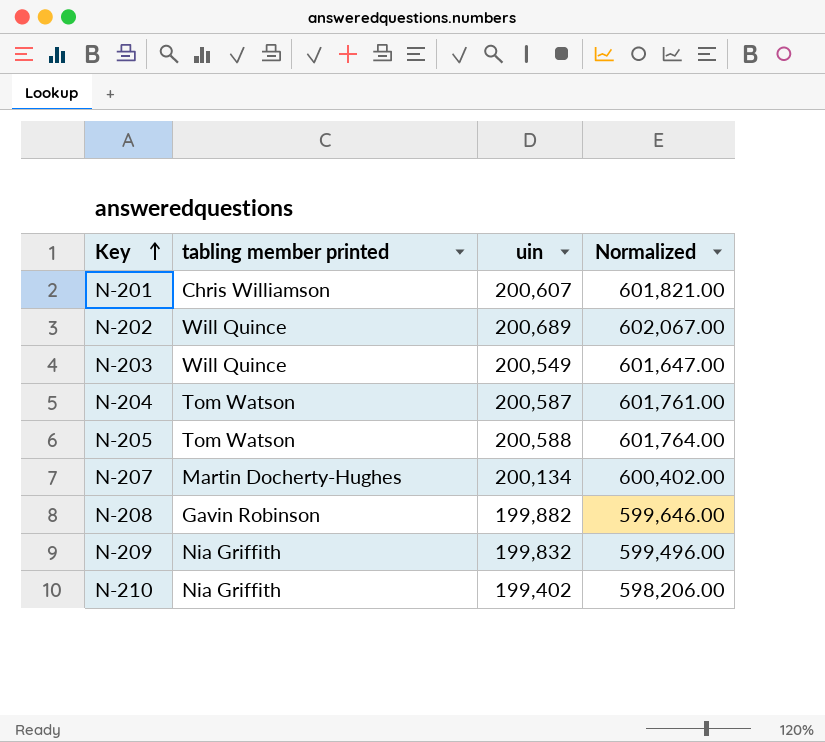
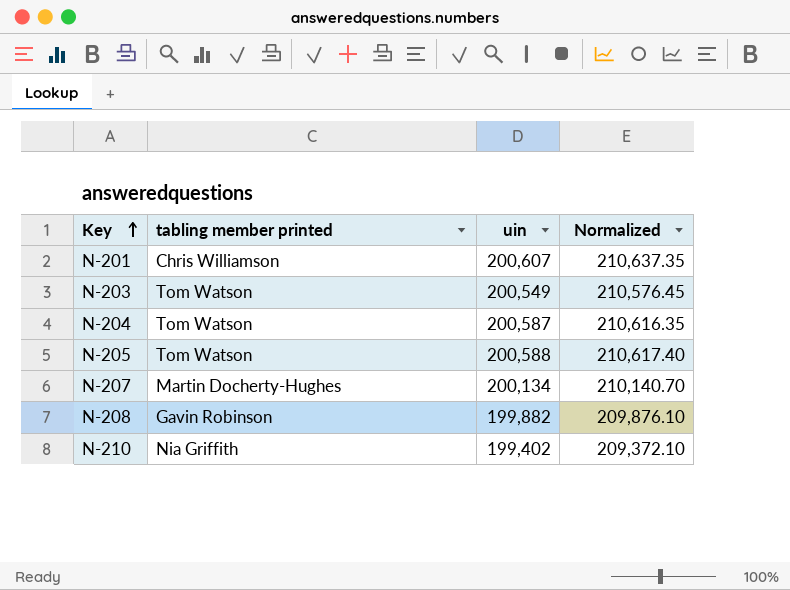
column Normalized | formula: [uin] * 3 -> [uin] * 1.05
row N-202: Will Quince | 200,689 | 602,067.00 -> none
row N-209: Nia Griffith | 199,832 | 599,496.00 -> none
N-203 | tabling member printed: Will Quince -> Tom Watson

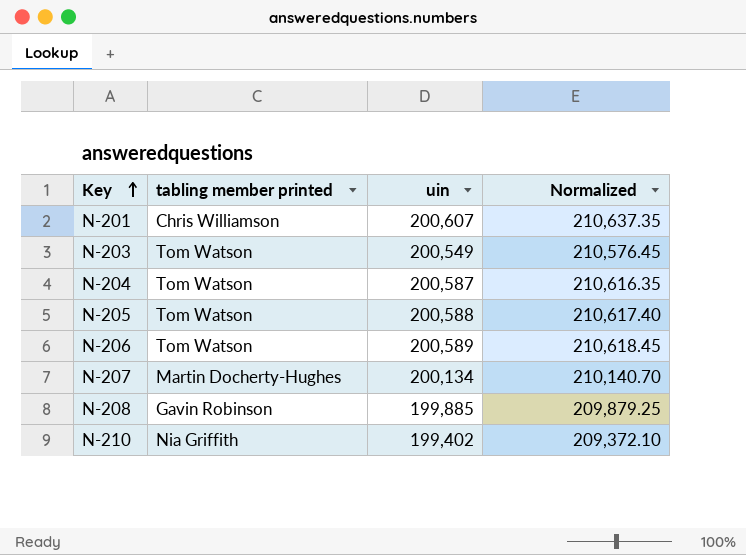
row N-206: none -> Tom Watson | 200,589 | 210,618.45
N-208 | uin: 199,882 -> 199,885
N-208 | Normalized: 209,876.10 -> 209,879.25

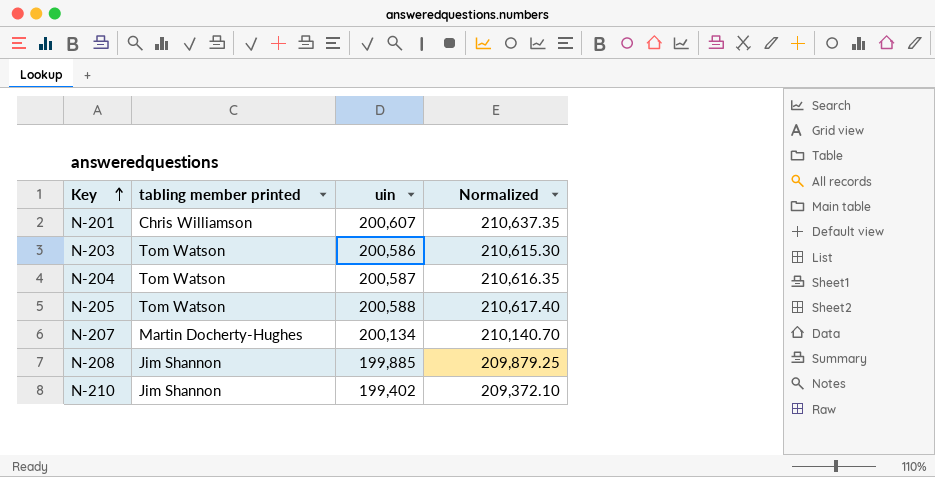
row N-206: Tom Watson | 200,589 | 210,618.45 -> none
N-203 | uin: 200,549 -> 200,586
N-203 | Normalized: 210,576.45 -> 210,615.30
N-208 | tabling member printed: Gavin Robinson -> Jim Shannon
N-210 | tabling member printed: Nia Griffith -> Jim Shannon

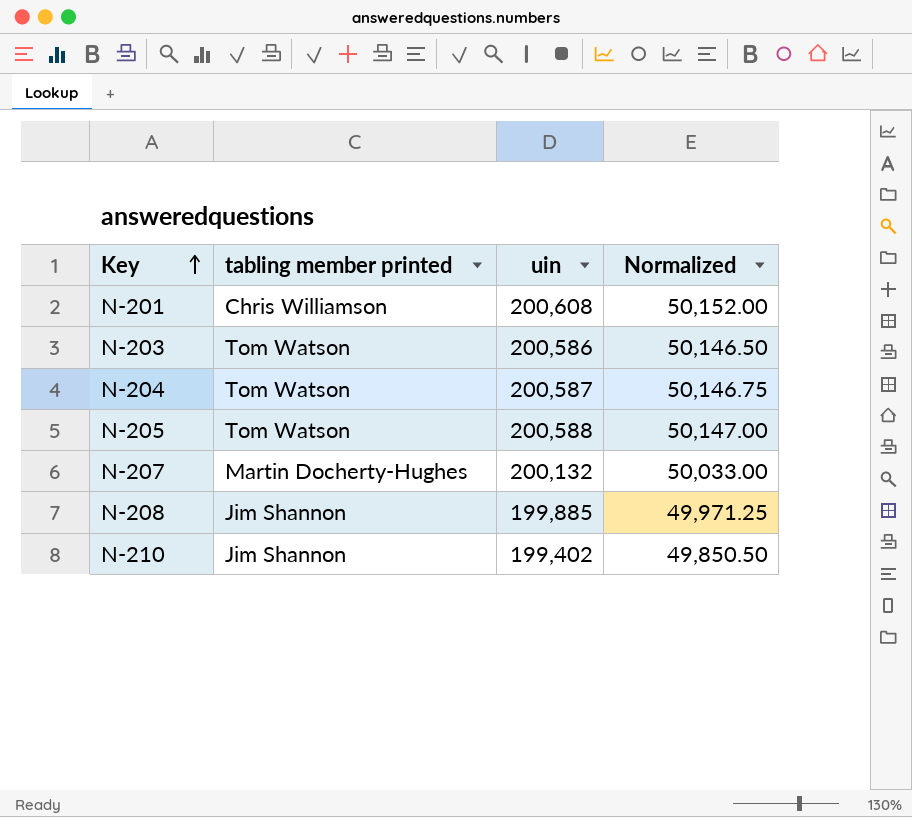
column Normalized | formula: [uin] * 1.05 -> [uin] * 0.25
N-201 | uin: 200,607 -> 200,608
N-207 | uin: 200,134 -> 200,132

